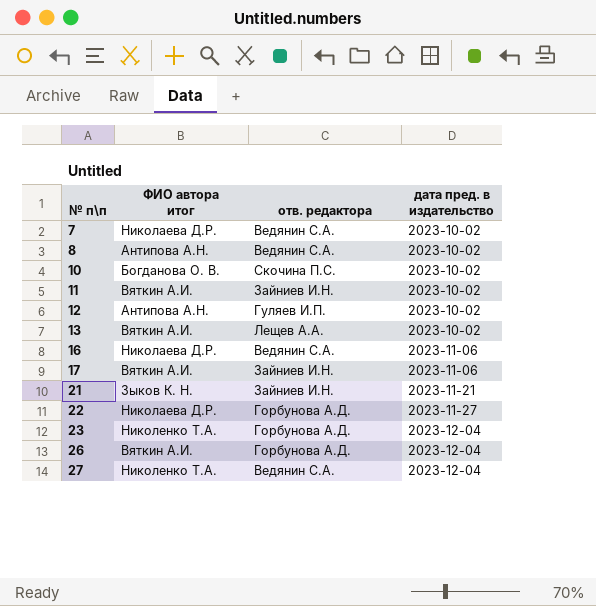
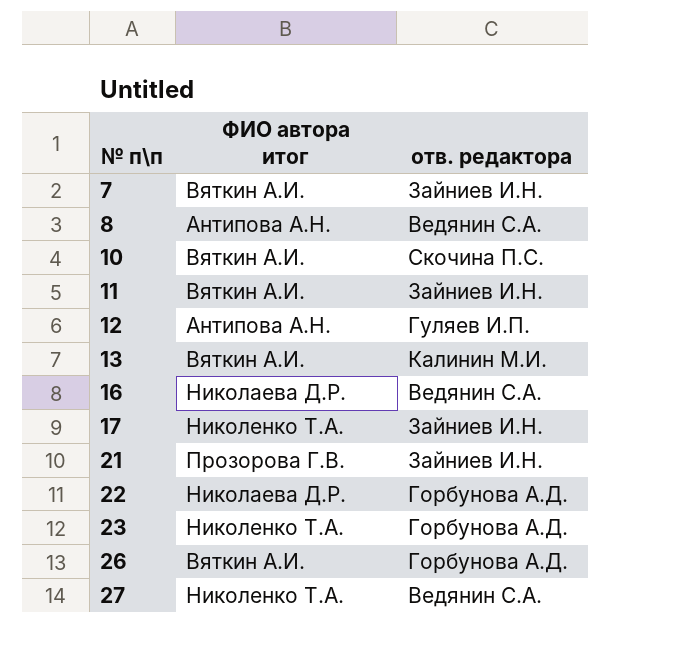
column дата пред. в издательство | position: 4 -> none
7 | ФИО автора итог: Николаева Д.Р. -> Вяткин А.И.
7 | отв. редактора: Ведянин С.А. -> Зайниев И.Н.
10 | ФИО автора итог: Богданова О. В. -> Вяткин А.И.
13 | отв. редактора: Лещев А.А. -> Калинин М.И.
17 | ФИО автора итог: Вяткин А.И. -> Николенко Т.А.
21 | ФИО автора итог: Зыков К. Н. -> Прозорова Г.В.

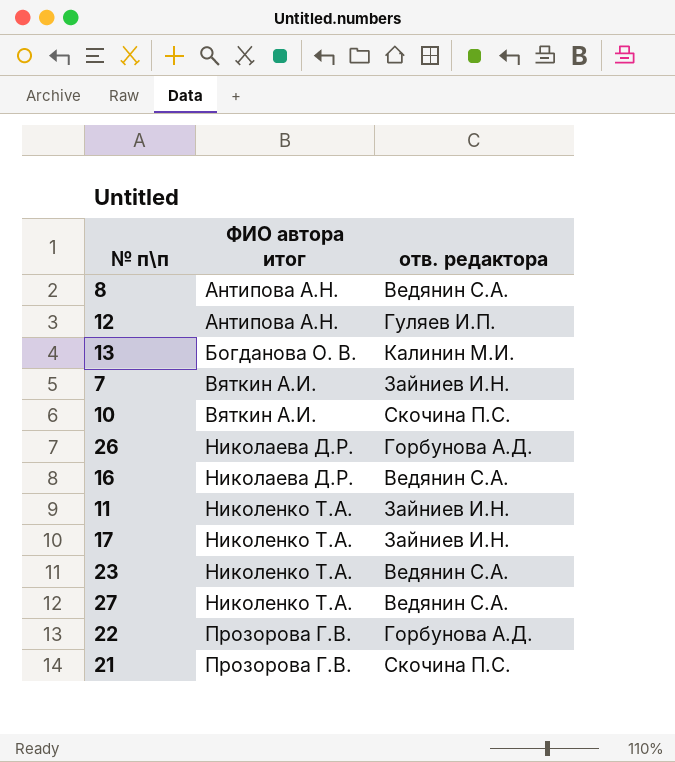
row order: № п\п ascending -> ФИО автора итог ascending
13 | ФИО автора итог: Вяткин А.И. -> Богданова О. В.
26 | ФИО автора итог: Вяткин А.И. -> Николаева Д.Р.
11 | ФИО автора итог: Вяткин А.И. -> Николенко Т.А.
23 | отв. редактора: Горбунова А.Д. -> Ведянин С.А.
22 | ФИО автора итог: Николаева Д.Р. -> Прозорова Г.В.
21 | отв. редактора: Зайниев И.Н. -> Скочина П.С.

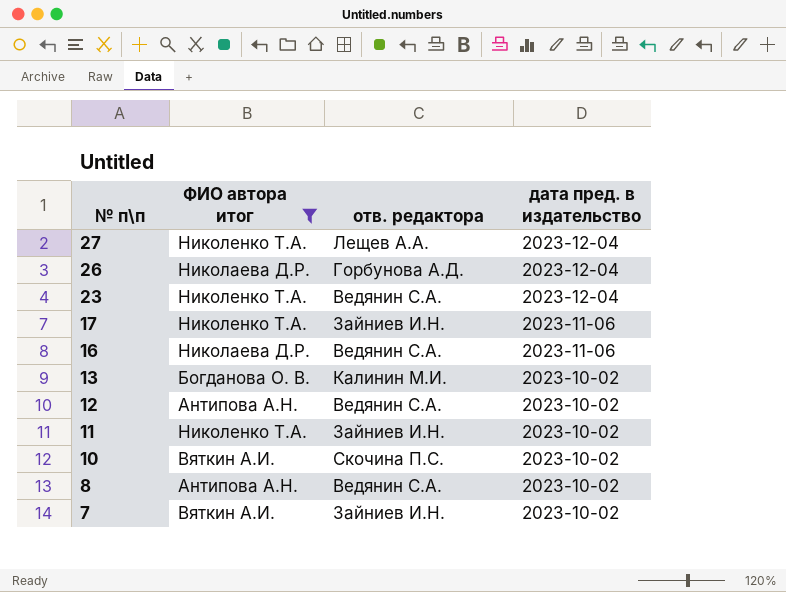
filter: none -> ФИО автора итог != Прозорова Г.В.
row order: ФИО автора итог ascending -> № п\п descending
column дата пред. в издательство | position: none -> 4
27 | отв. редактора: Ведянин С.А. -> Лещев А.А.
12 | отв. редактора: Гуляев И.П. -> Ведянин С.А.

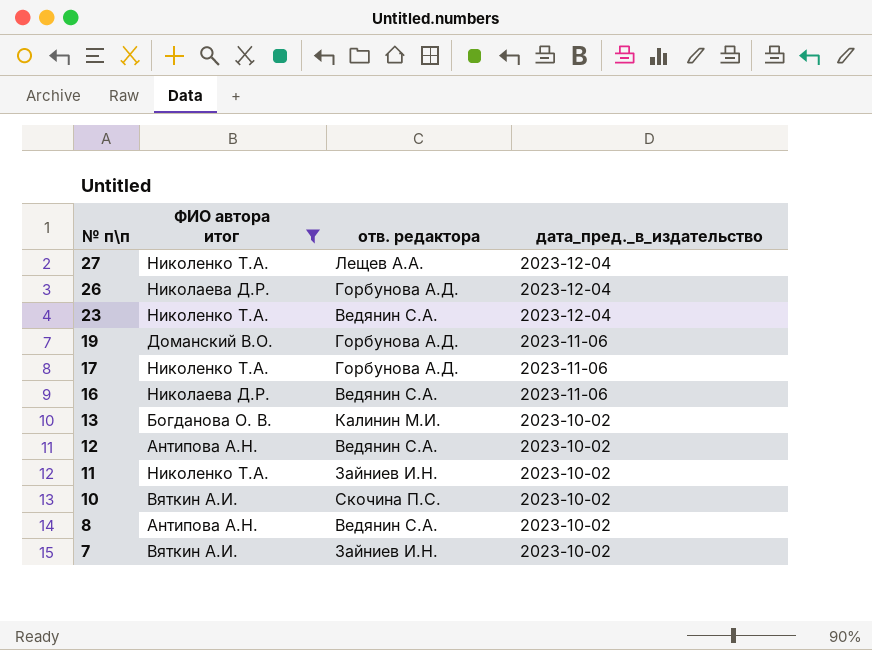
column name: дата пред. в издательство -> дата_пред._в_издательство
row 19: none -> Доманский В.О. | Горбунова А.Д. | 2023-11-06
17 | отв. редактора: Зайниев И.Н. -> Горбунова А.Д.

